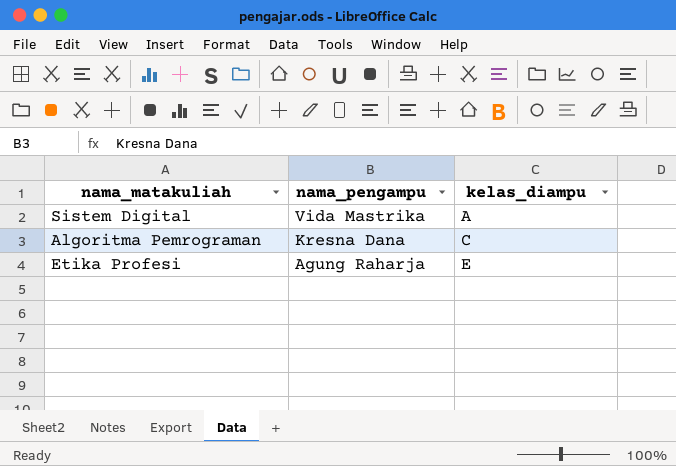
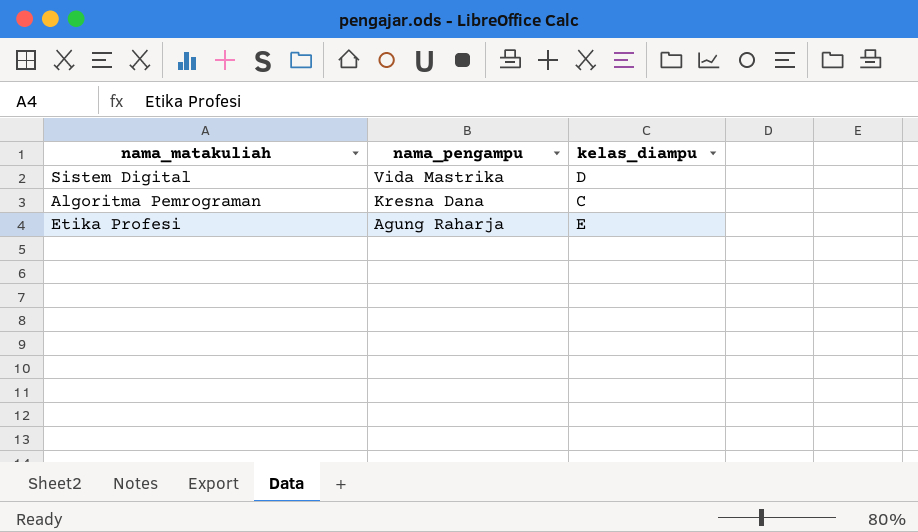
Sistem Digital | kelas_diampu: A -> D

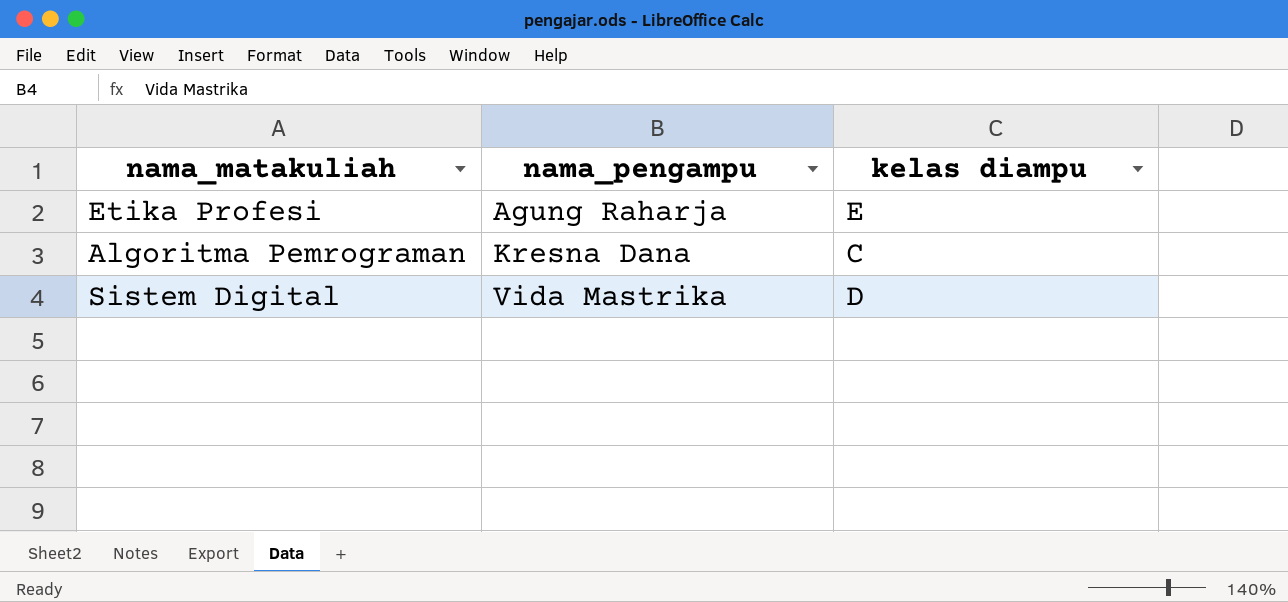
row order: nama_pengampu descending -> nama_pengampu ascending
column name: kelas_diampu -> kelas diampu

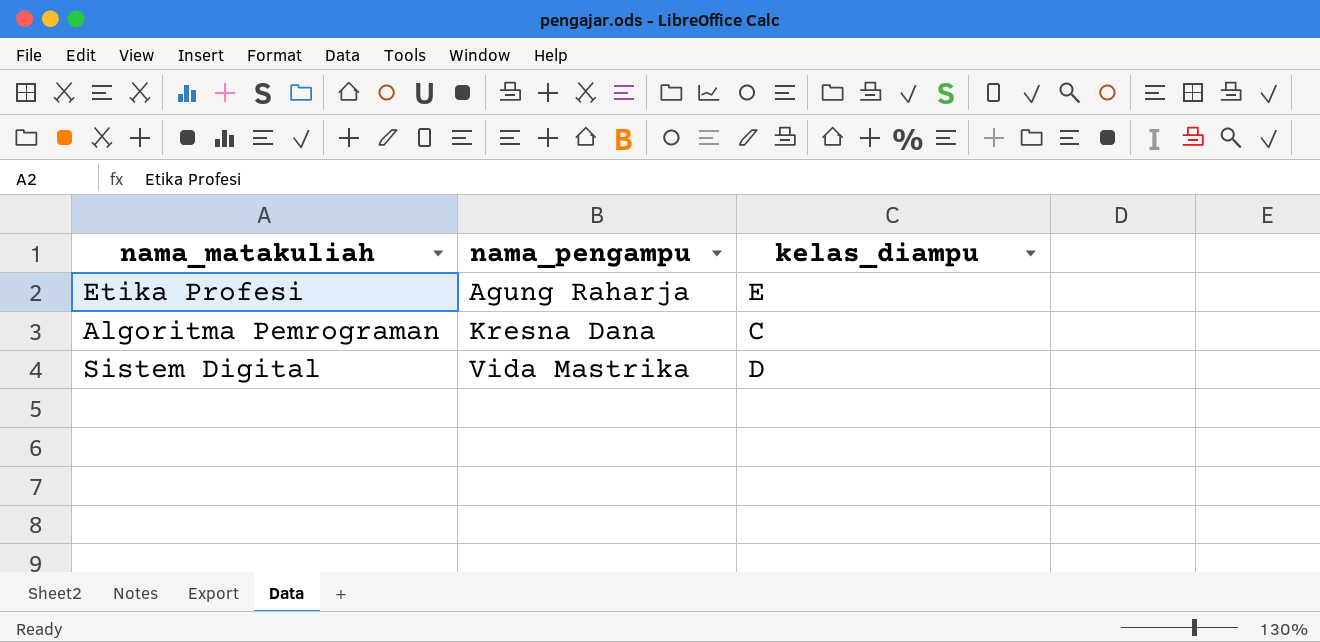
column name: kelas diampu -> kelas_diampu

